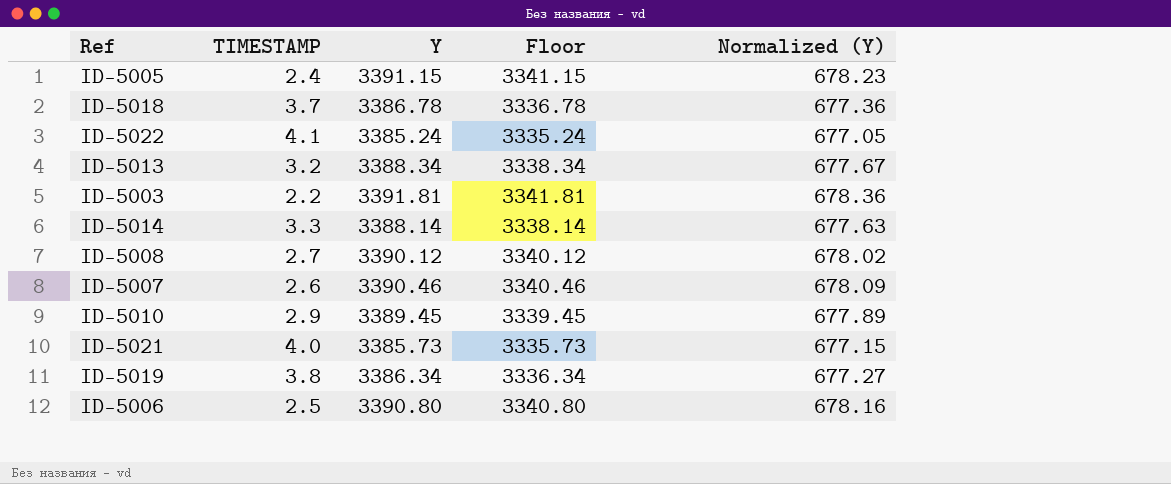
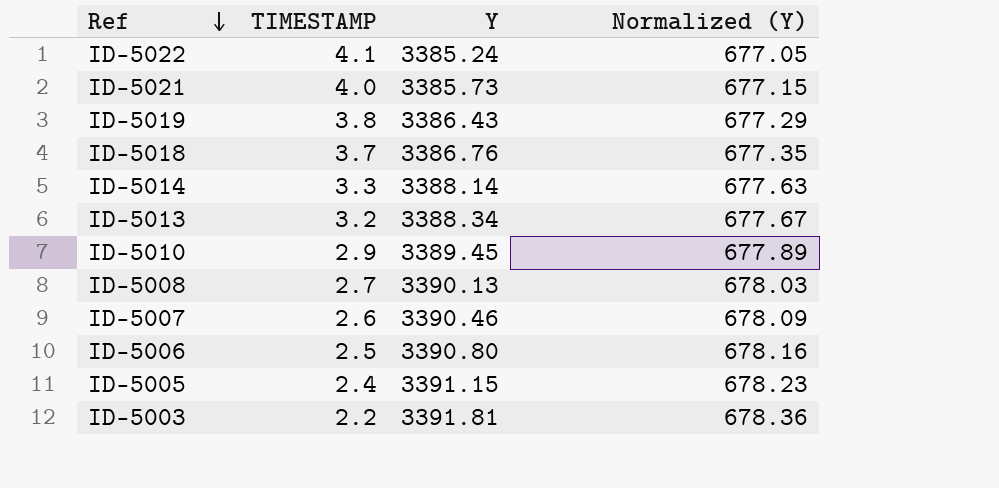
row order: none -> Ref descending
column Floor | formula: [Y] - 50 -> none
ID-5019 | Y: 3386.34 -> 3386.43
ID-5019 | Normalized (Y): 677.27 -> 677.29
ID-5018 | Y: 3386.78 -> 3386.76
ID-5018 | Normalized (Y): 677.36 -> 677.35
ID-5008 | Y: 3390.12 -> 3390.13
ID-5008 | Normalized (Y): 678.02 -> 678.03

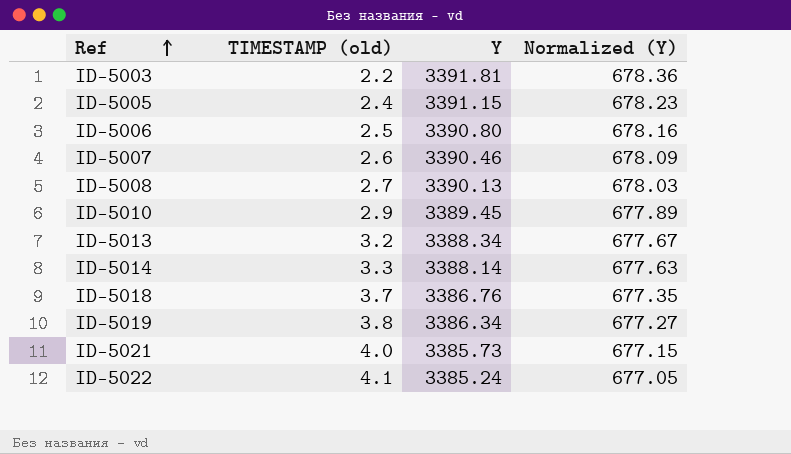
row order: Ref descending -> Ref ascending
column name: TIMESTAMP -> TIMESTAMP (old)
ID-5019 | Y: 3386.43 -> 3386.34
ID-5019 | Normalized (Y): 677.29 -> 677.27

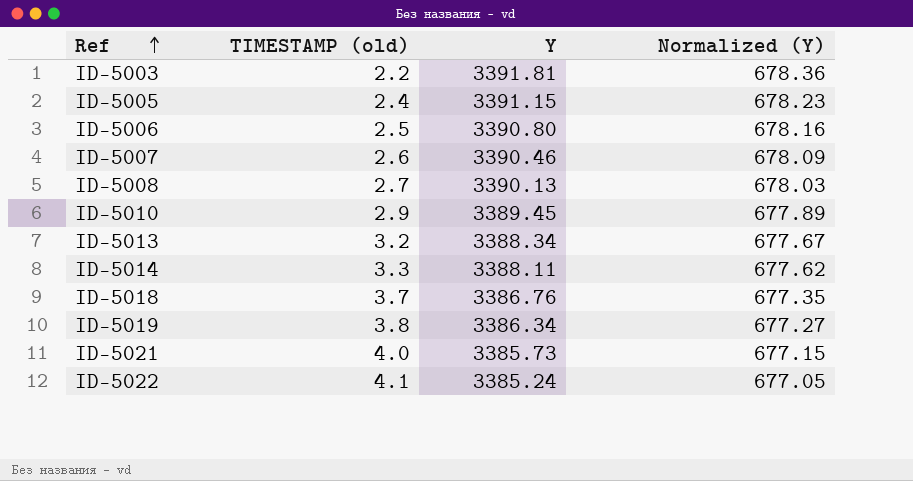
ID-5014 | Y: 3388.14 -> 3388.11
ID-5014 | Normalized (Y): 677.63 -> 677.62

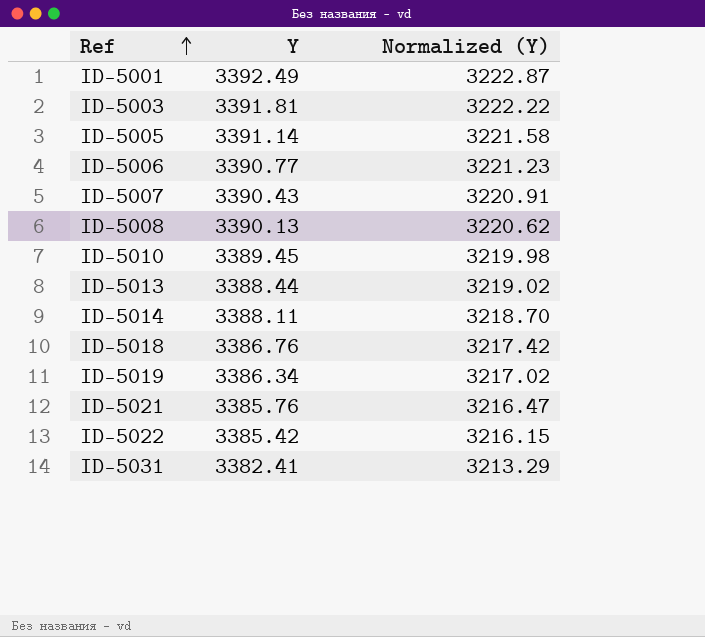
column TIMESTAMP (old) | position: 2 -> none
column Normalized (Y) | formula: [Y] * 0.2 -> [Y] * 0.95
row ID-5001: none -> 3392.49 | 3222.87
ID-5005 | Y: 3391.15 -> 3391.14
ID-5006 | Y: 3390.80 -> 3390.77
ID-5007 | Y: 3390.46 -> 3390.43
ID-5013 | Y: 3388.34 -> 3388.44
ID-5021 | Y: 3385.73 -> 3385.76
ID-5022 | Y: 3385.24 -> 3385.42
row ID-5031: none -> 3382.41 | 3213.29

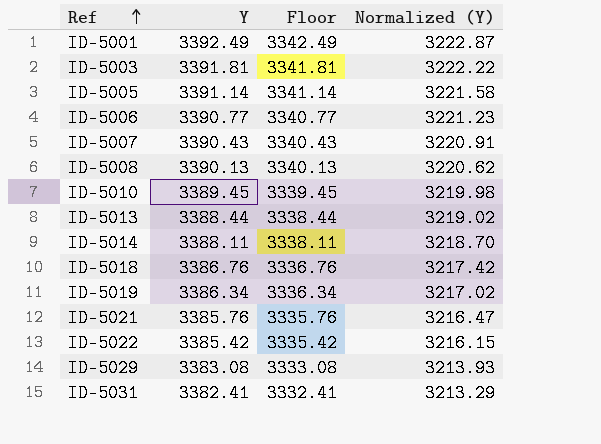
column Floor | formula: none -> [Y] - 50
row ID-5029: none -> 3383.08 | 3333.08 | 3213.93

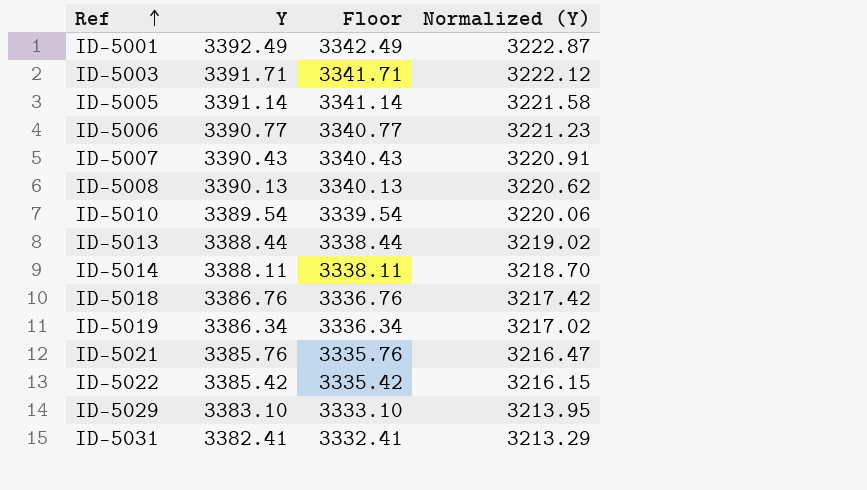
ID-5003 | Y: 3391.81 -> 3391.71
ID-5003 | Floor: 3341.81 -> 3341.71
ID-5003 | Normalized (Y): 3222.22 -> 3222.12
ID-5010 | Y: 3389.45 -> 3389.54
ID-5010 | Floor: 3339.45 -> 3339.54
ID-5010 | Normalized (Y): 3219.98 -> 3220.06
ID-5029 | Y: 3383.08 -> 3383.10
ID-5029 | Floor: 3333.08 -> 3333.10
ID-5029 | Normalized (Y): 3213.93 -> 3213.95

